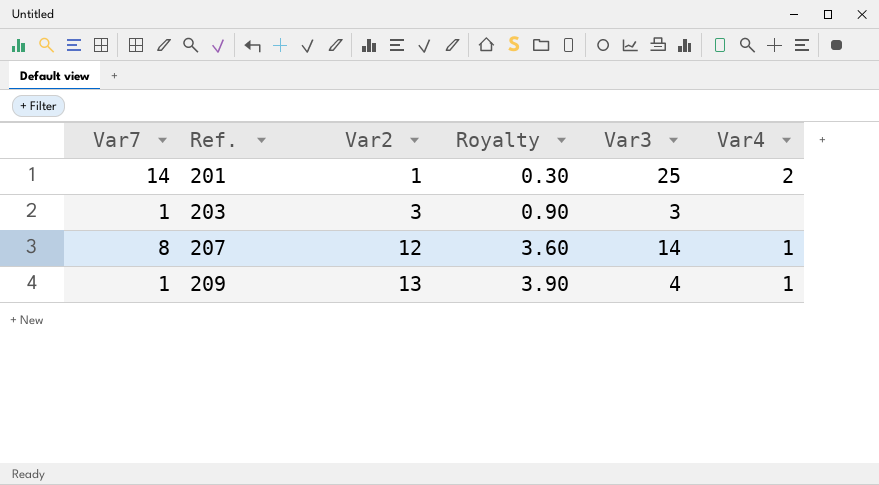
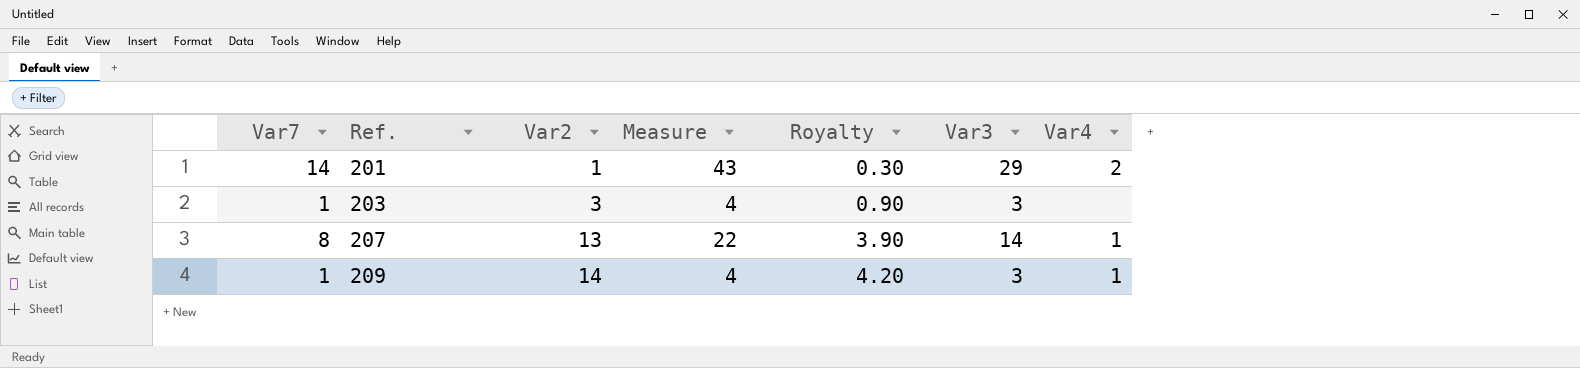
column Measure | formula: none -> [Var7] + [Var3]
201 | Var3: 25 -> 29
207 | Var2: 12 -> 13
207 | Royalty: 3.60 -> 3.90
209 | Var2: 13 -> 14
209 | Royalty: 3.90 -> 4.20
209 | Var3: 4 -> 3

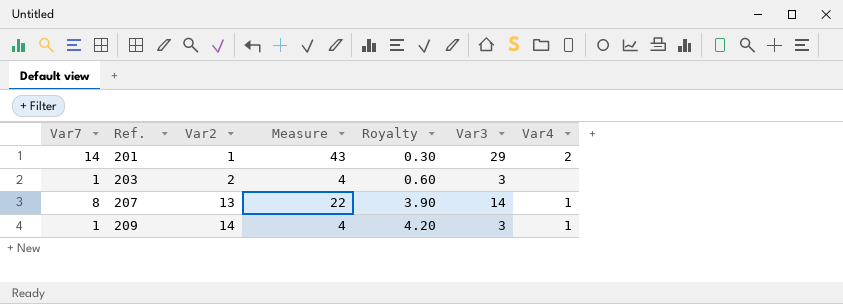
203 | Var2: 3 -> 2
203 | Royalty: 0.90 -> 0.60

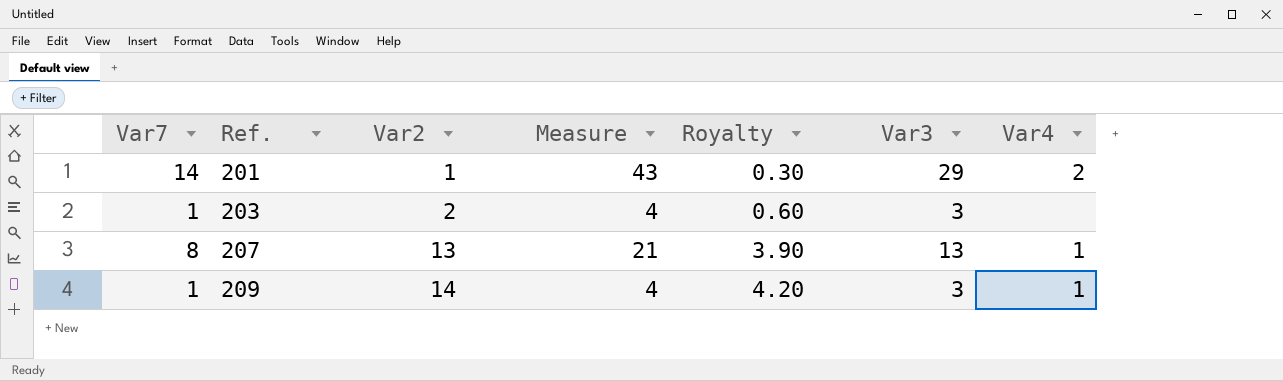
207 | Measure: 22 -> 21
207 | Var3: 14 -> 13

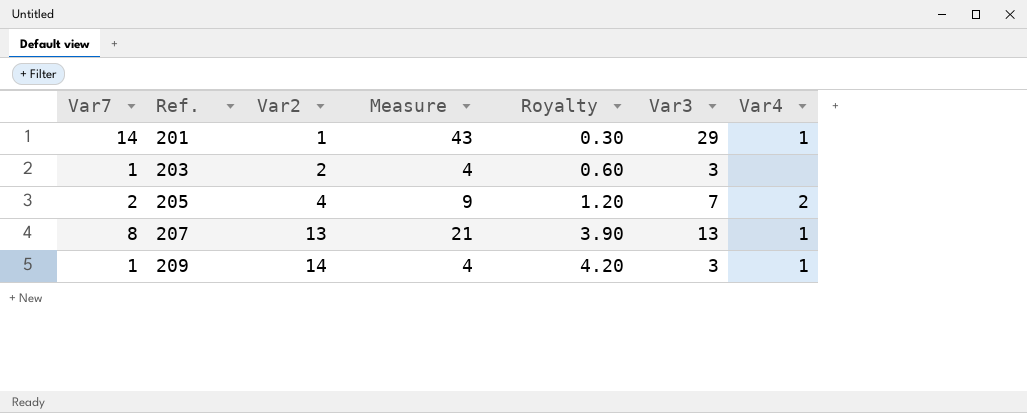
201 | Var4: 2 -> 1
row 205: none -> 2 | 4 | 9 | 1.20 | 7 | 2

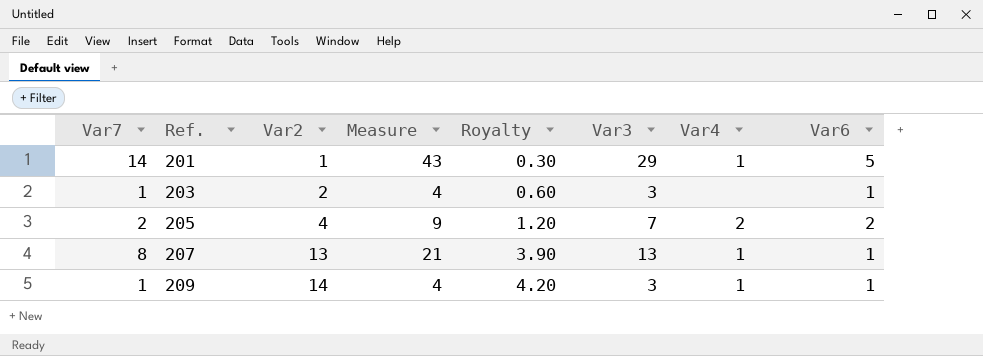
column Var6 | position: none -> 8

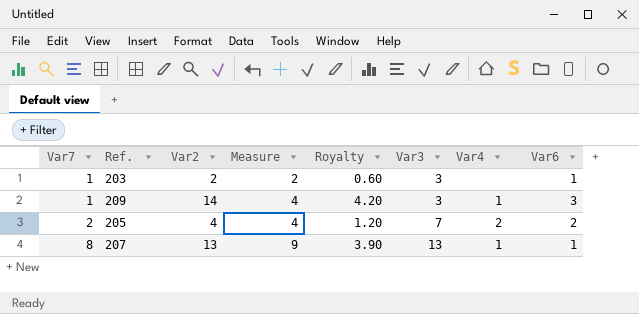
row order: Ref. ascending -> Var7 ascending
column Measure | formula: [Var7] + [Var3] -> [Var7] + [Var6]
row 201: 14 | 1 | 43 | 0.30 | 29 | 1 | 5 -> none
209 | Var6: 1 -> 3

